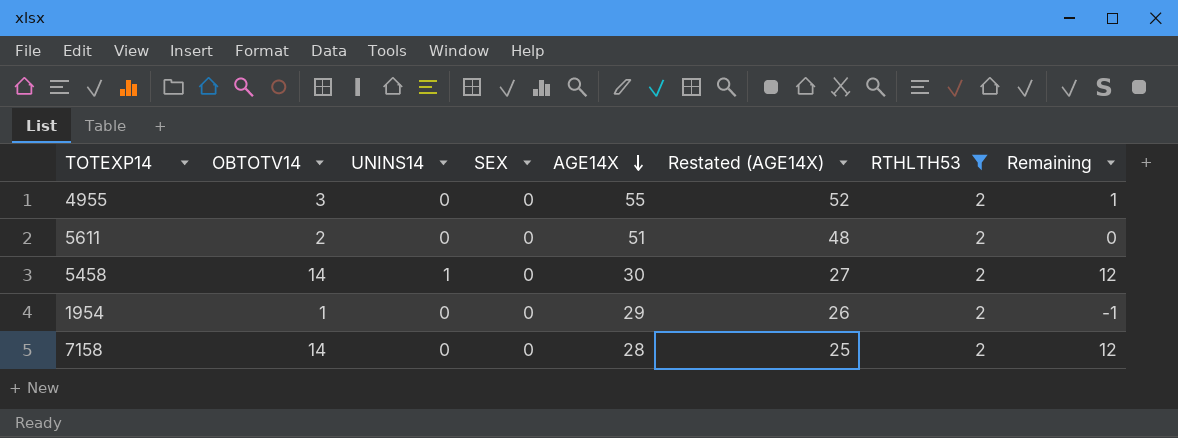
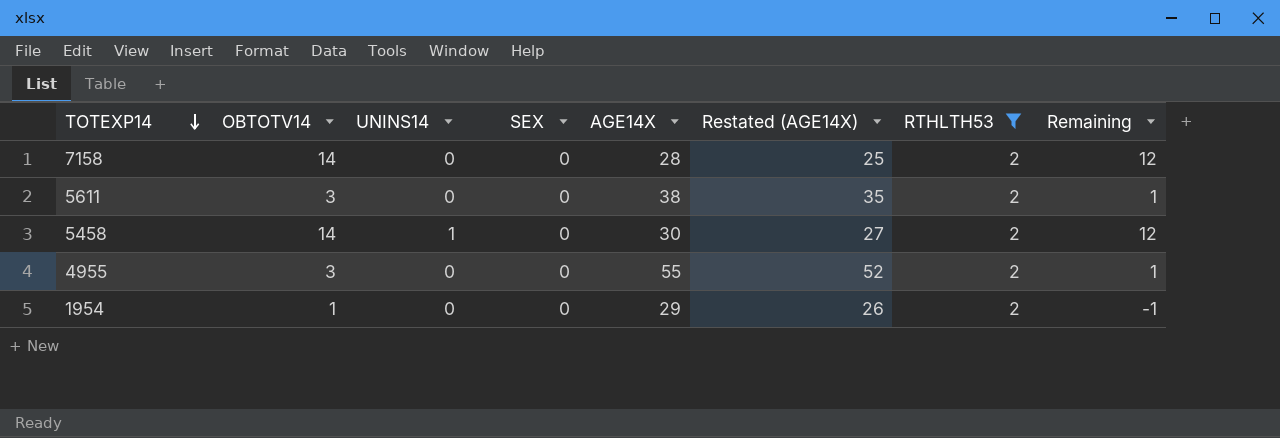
row order: AGE14X descending -> TOTEXP14 descending
5611 | OBTOTV14: 2 -> 3
5611 | AGE14X: 51 -> 38
5611 | Restated (AGE14X): 48 -> 35
5611 | Remaining: 0 -> 1

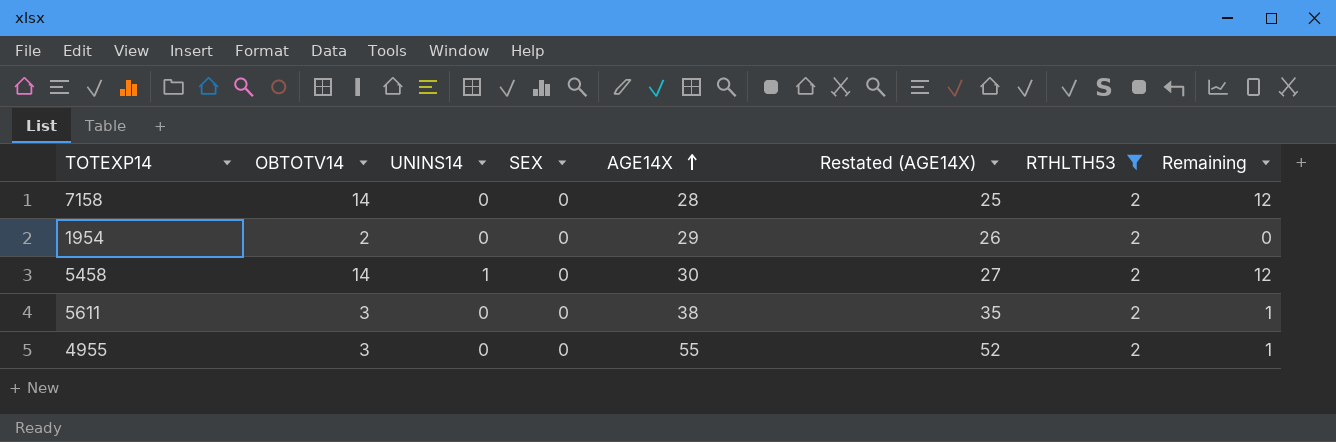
row order: TOTEXP14 descending -> AGE14X ascending
1954 | OBTOTV14: 1 -> 2
1954 | Remaining: -1 -> 0

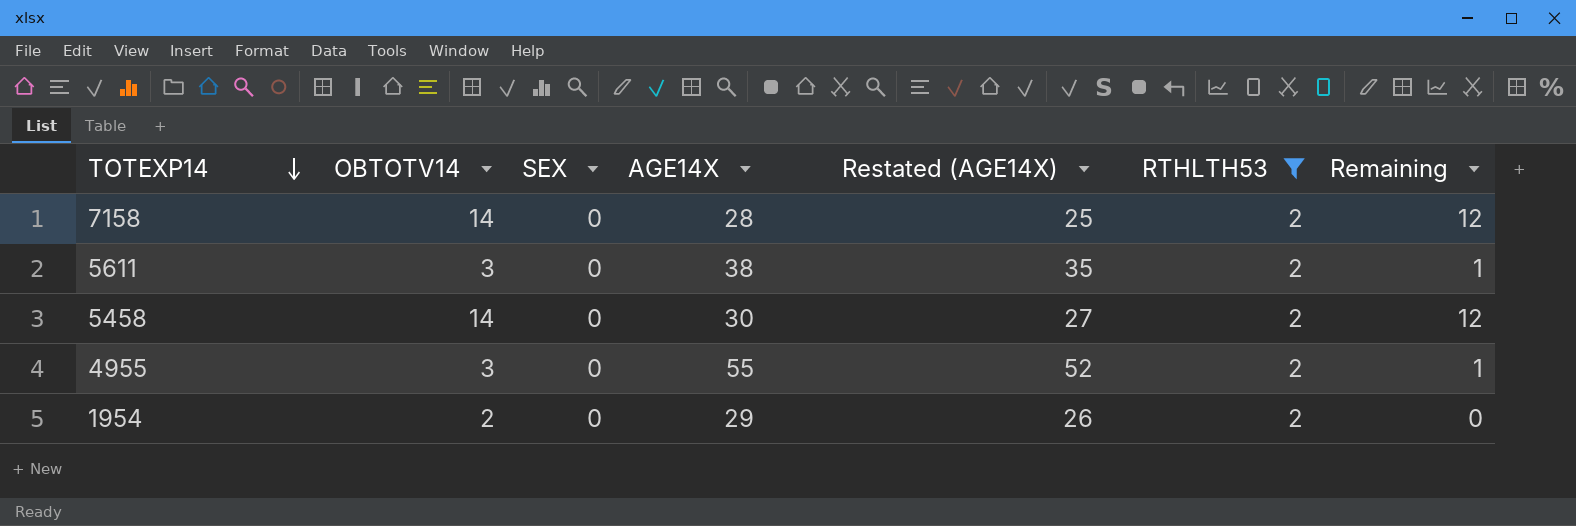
row order: AGE14X ascending -> TOTEXP14 descending
column UNINS14 | position: 3 -> none

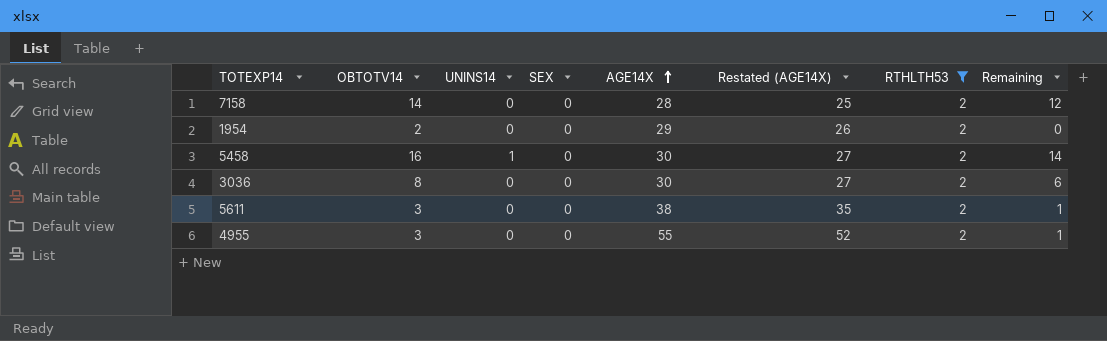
row order: TOTEXP14 descending -> AGE14X ascending
column UNINS14 | position: none -> 3
5458 | OBTOTV14: 14 -> 16
5458 | Remaining: 12 -> 14
row 3036: none -> 8 | 0 | 0 | 30 | 27 | 2 | 6

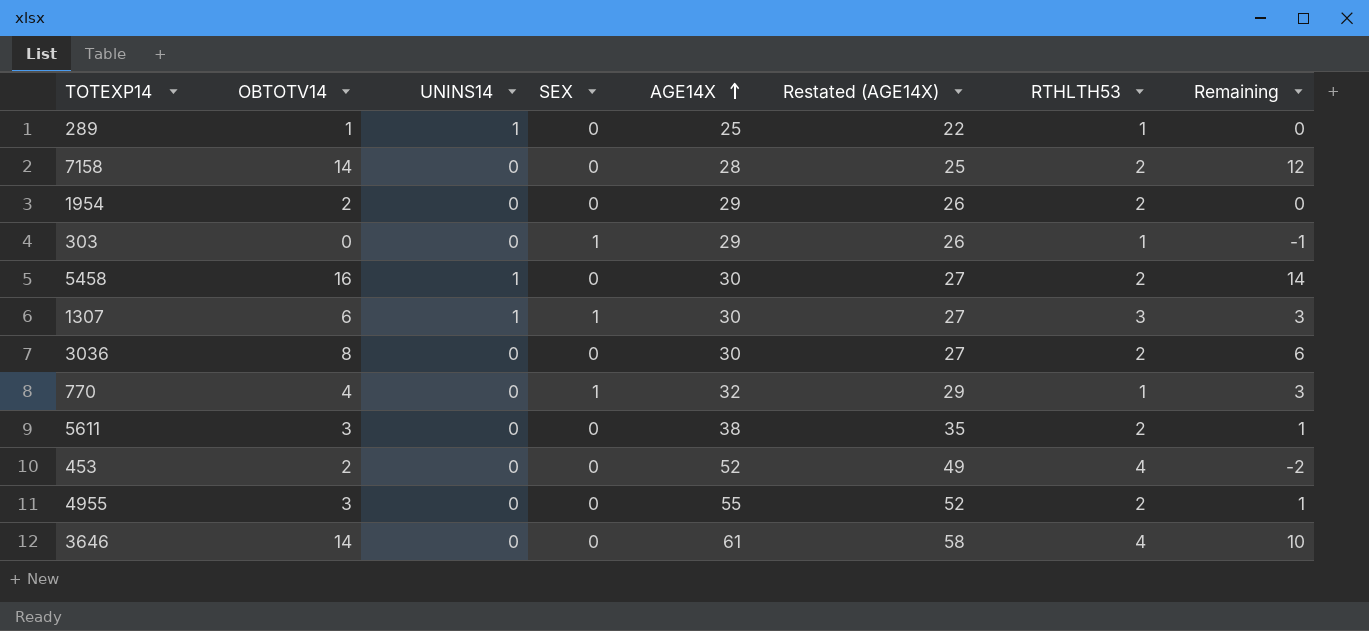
filter: RTHLTH53 = 2 -> none

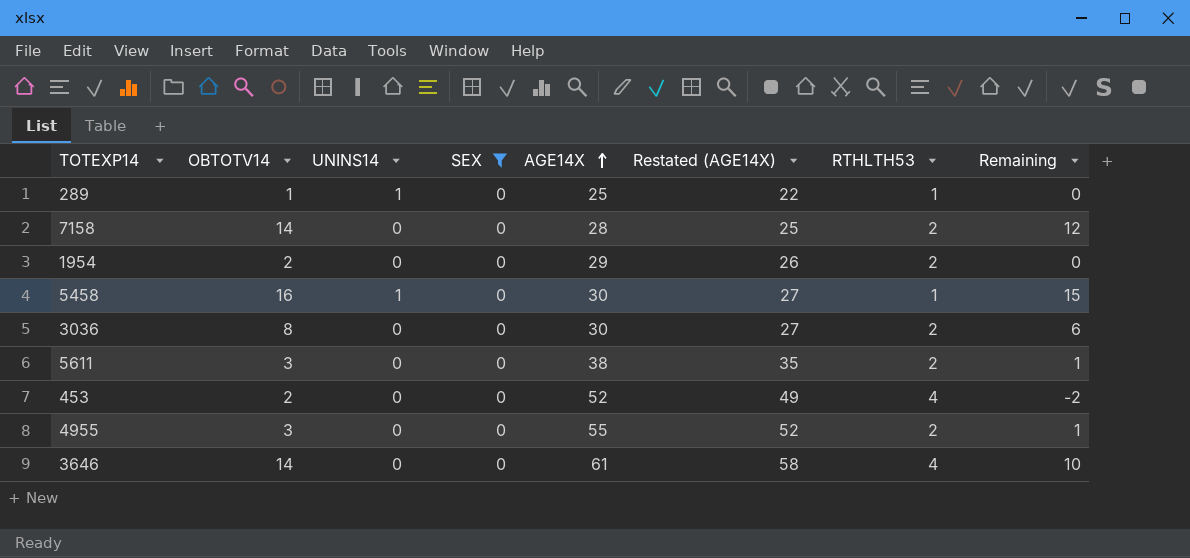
filter: none -> SEX = 0
5458 | RTHLTH53: 2 -> 1
5458 | Remaining: 14 -> 15

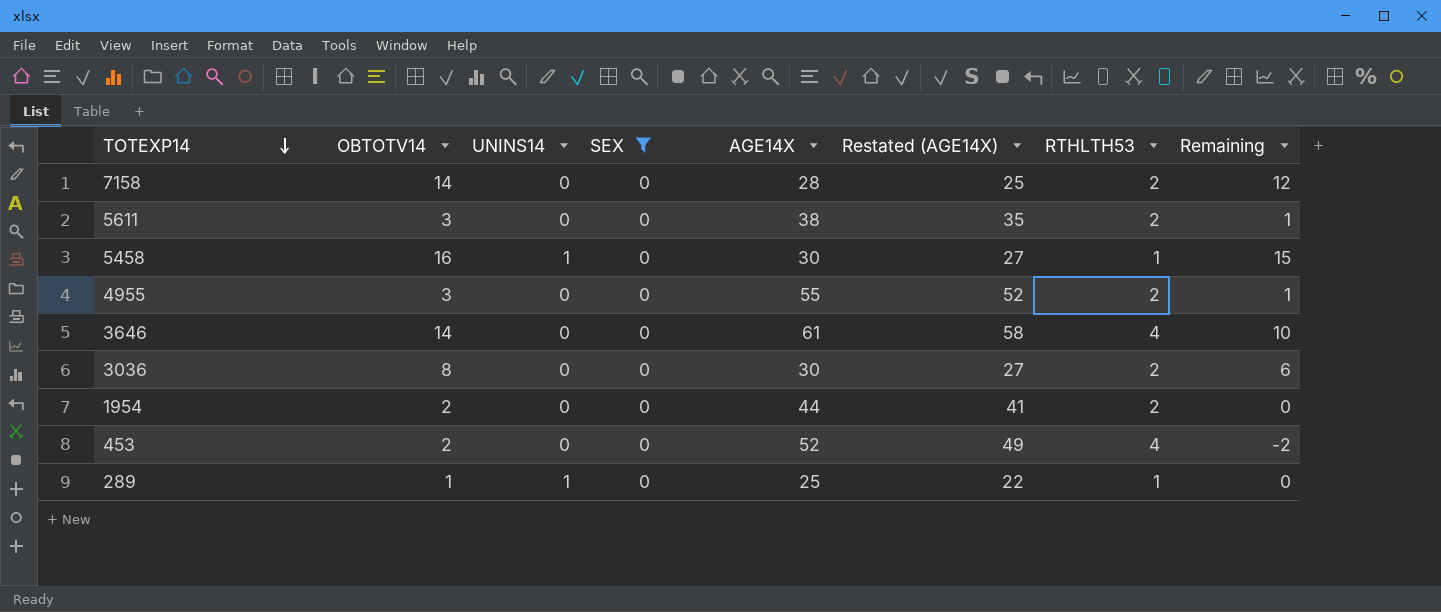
row order: AGE14X ascending -> TOTEXP14 descending
1954 | AGE14X: 29 -> 44
1954 | Restated (AGE14X): 26 -> 41

